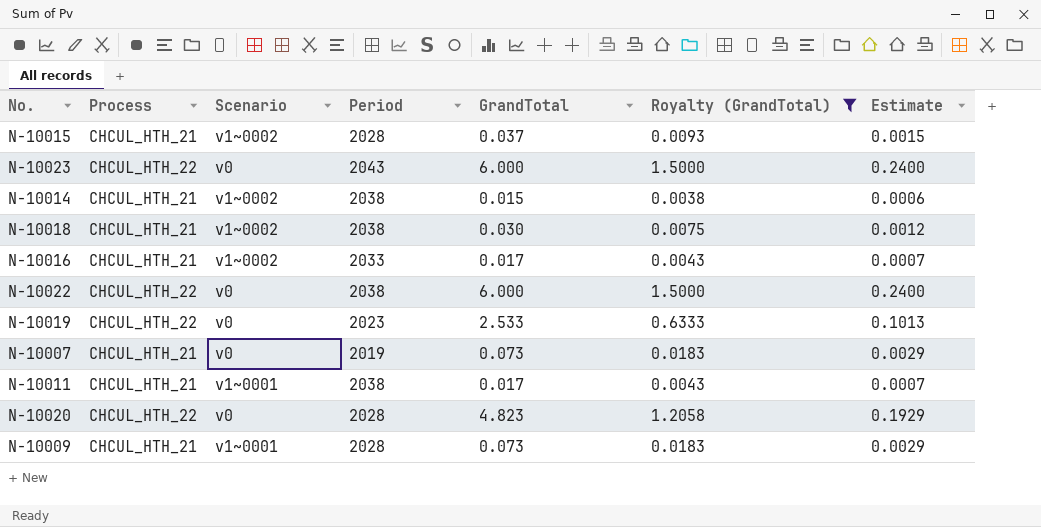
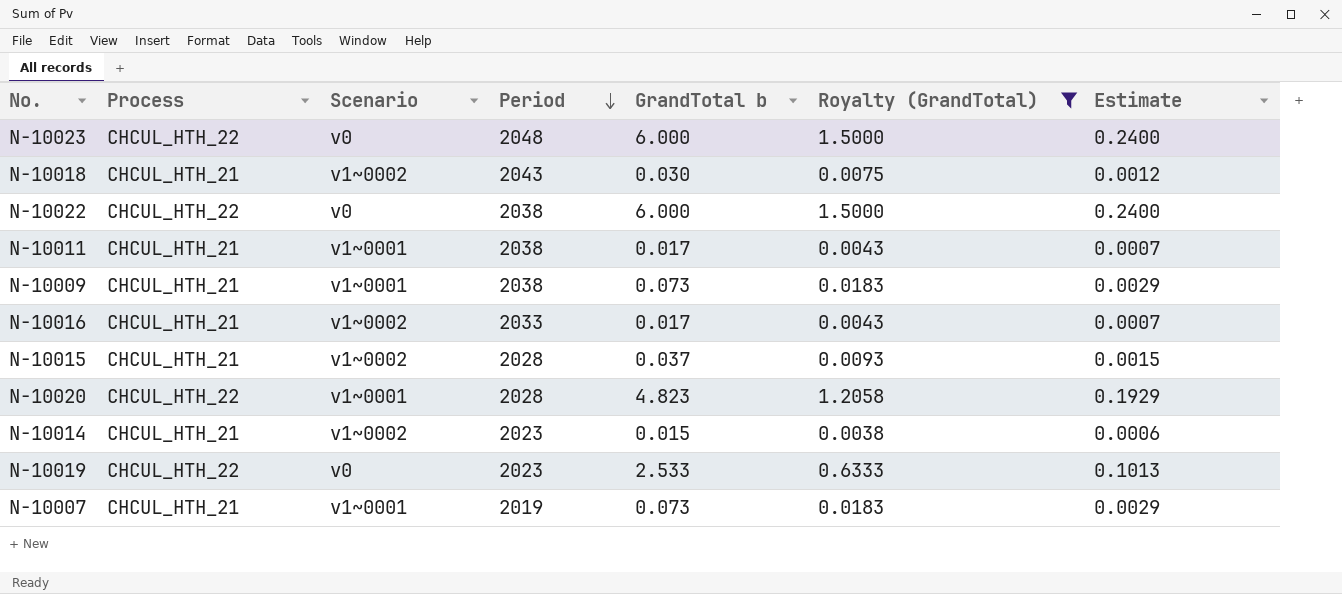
row order: none -> Period descending
column name: GrandTotal -> GrandTotal b
N-10023 | Period: 2043 -> 2048
N-10018 | Period: 2038 -> 2043
N-10009 | Period: 2028 -> 2038
N-10020 | Scenario: v0 -> v1~0001
N-10014 | Period: 2038 -> 2023
N-10007 | Scenario: v0 -> v1~0001

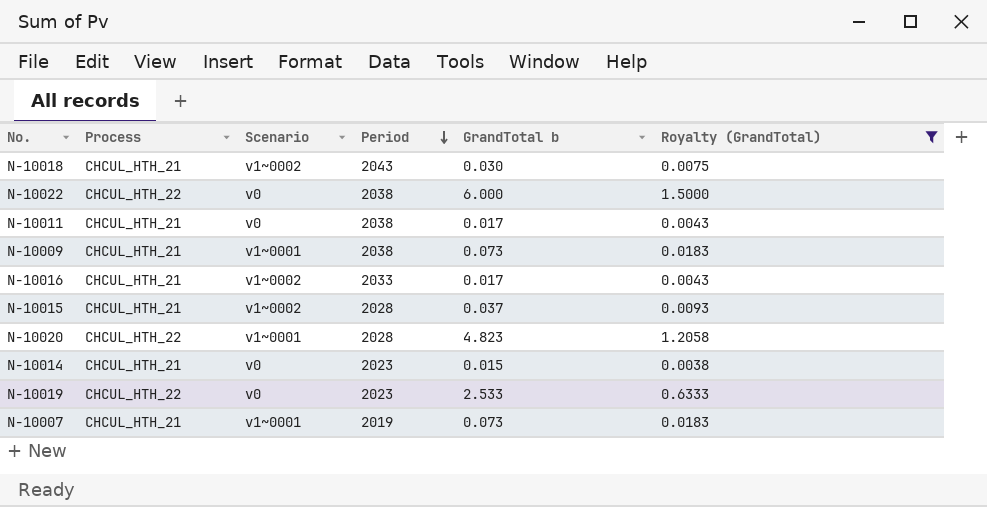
column Estimate | formula: [GrandTotal b] * 0.04 -> none
row N-10023: CHCUL_HTH_22 | v0 | 2048 | 6.000 | 1.5000 | 0.2400 -> none
N-10011 | Scenario: v1~0001 -> v0
N-10014 | Scenario: v1~0002 -> v0

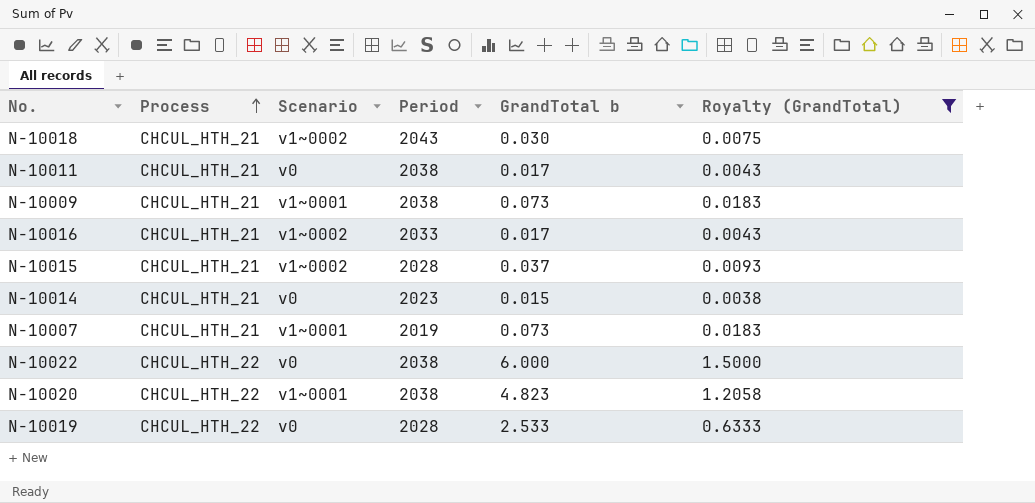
row order: Period descending -> Process ascending
N-10020 | Period: 2028 -> 2038
N-10019 | Period: 2023 -> 2028

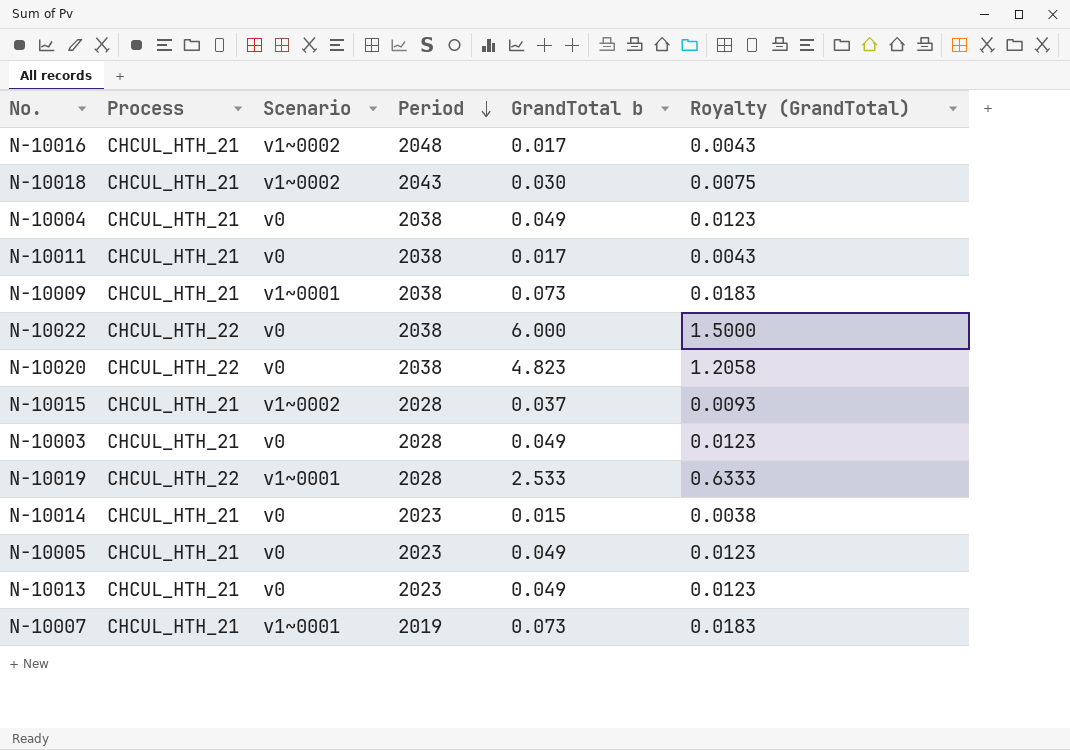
filter: Royalty (GrandTotal) != 0.0123 -> none
row order: Process ascending -> Period descending
N-10016 | Period: 2033 -> 2048
N-10020 | Scenario: v1~0001 -> v0
N-10019 | Scenario: v0 -> v1~0001

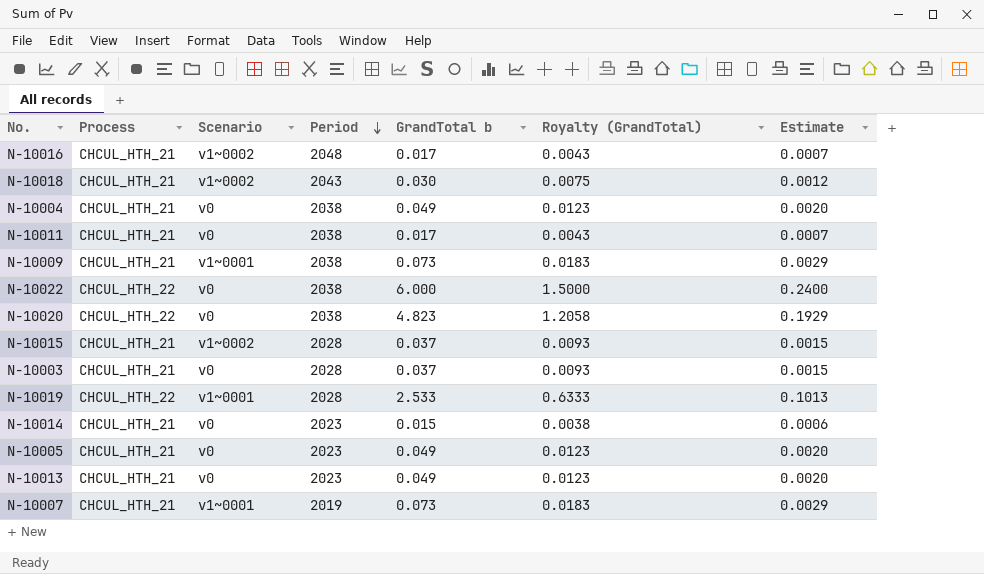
column Estimate | formula: none -> [GrandTotal b] * 0.04
N-10003 | GrandTotal b: 0.049 -> 0.037
N-10003 | Royalty (GrandTotal): 0.0123 -> 0.0093

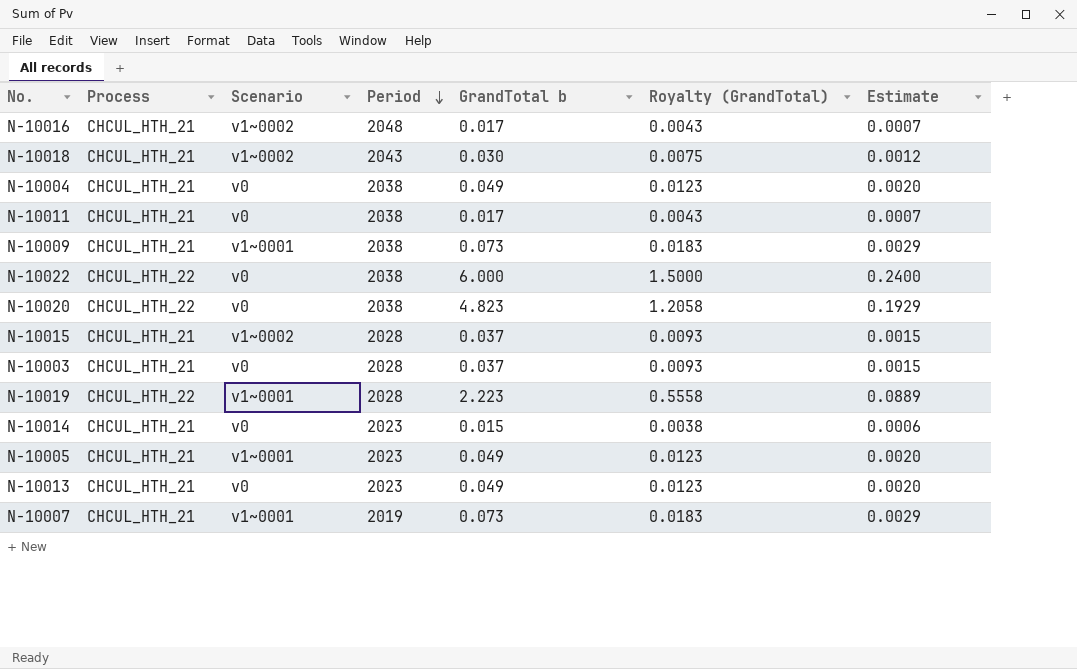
N-10019 | GrandTotal b: 2.533 -> 2.223
N-10019 | Royalty (GrandTotal): 0.6333 -> 0.5558
N-10019 | Estimate: 0.1013 -> 0.0889
N-10005 | Scenario: v0 -> v1~0001

